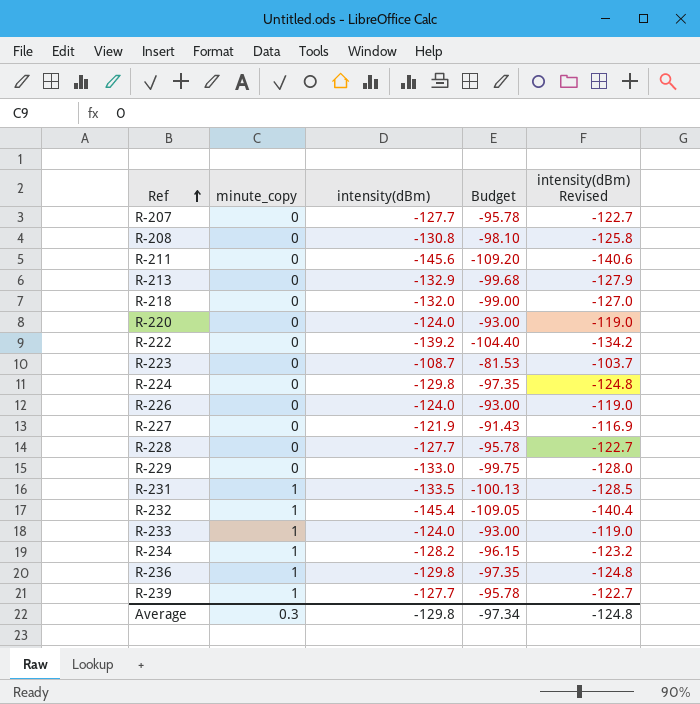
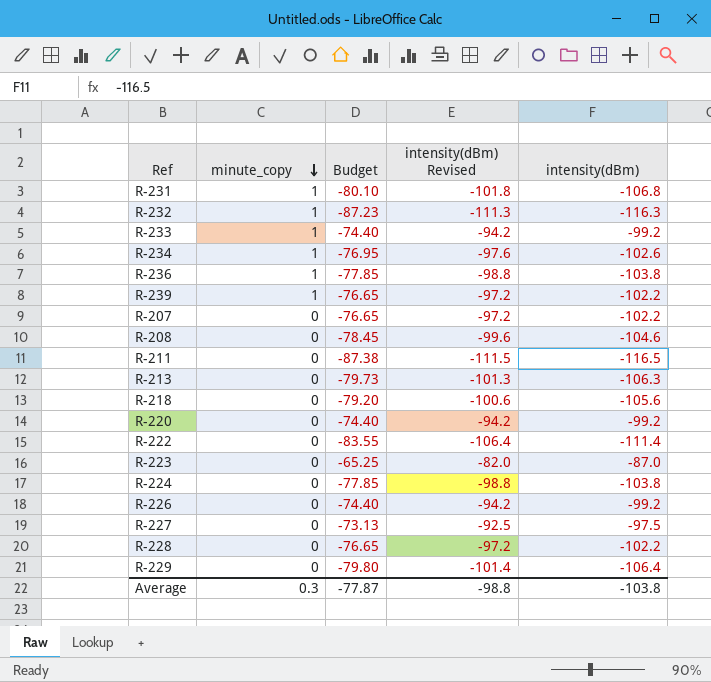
row order: Ref ascending -> minute_copy descending
column intensity(dBm) | position: 3 -> 5
R-231 | Budget: -100.13 -> -80.10
R-231 | intensity(dBm) Revised: -128.5 -> -101.8
R-231 | intensity(dBm): -133.5 -> -106.8
R-232 | Budget: -109.05 -> -87.23
R-232 | intensity(dBm) Revised: -140.4 -> -111.3
R-232 | intensity(dBm): -145.4 -> -116.3
R-233 | Budget: -93.00 -> -74.40
R-233 | intensity(dBm) Revised: -119.0 -> -94.2
R-233 | intensity(dBm): -124.0 -> -99.2
R-234 | Budget: -96.15 -> -76.95
R-234 | intensity(dBm) Revised: -123.2 -> -97.6
R-234 | intensity(dBm): -128.2 -> -102.6
R-236 | Budget: -97.35 -> -77.85
R-236 | intensity(dBm) Revised: -124.8 -> -98.8
R-236 | intensity(dBm): -129.8 -> -103.8
R-239 | Budget: -95.78 -> -76.65
R-239 | intensity(dBm) Revised: -122.7 -> -97.2
R-239 | intensity(dBm): -127.7 -> -102.2
R-207 | Budget: -95.78 -> -76.65
R-207 | intensity(dBm) Revised: -122.7 -> -97.2
R-207 | intensity(dBm): -127.7 -> -102.2
R-208 | Budget: -98.10 -> -78.45
R-208 | intensity(dBm) Revised: -125.8 -> -99.6
R-208 | intensity(dBm): -130.8 -> -104.6
R-211 | Budget: -109.20 -> -87.38
R-211 | intensity(dBm) Revised: -140.6 -> -111.5
R-211 | intensity(dBm): -145.6 -> -116.5
R-213 | Budget: -99.68 -> -79.73
R-213 | intensity(dBm) Revised: -127.9 -> -101.3
R-213 | intensity(dBm): -132.9 -> -106.3
R-218 | Budget: -99.00 -> -79.20
R-218 | intensity(dBm) Revised: -127.0 -> -100.6
R-218 | intensity(dBm): -132.0 -> -105.6
R-220 | Budget: -93.00 -> -74.40
R-220 | intensity(dBm) Revised: -119.0 -> -94.2
R-220 | intensity(dBm): -124.0 -> -99.2
R-222 | Budget: -104.40 -> -83.55
R-222 | intensity(dBm) Revised: -134.2 -> -106.4
R-222 | intensity(dBm): -139.2 -> -111.4
R-223 | Budget: -81.53 -> -65.25
R-223 | intensity(dBm) Revised: -103.7 -> -82.0
R-223 | intensity(dBm): -108.7 -> -87.0
R-224 | Budget: -97.35 -> -77.85
R-224 | intensity(dBm) Revised: -124.8 -> -98.8
R-224 | intensity(dBm): -129.8 -> -103.8
R-226 | Budget: -93.00 -> -74.40
R-226 | intensity(dBm) Revised: -119.0 -> -94.2
R-226 | intensity(dBm): -124.0 -> -99.2
R-227 | Budget: -91.43 -> -73.13
R-227 | intensity(dBm) Revised: -116.9 -> -92.5
R-227 | intensity(dBm): -121.9 -> -97.5
R-228 | Budget: -95.78 -> -76.65
R-228 | intensity(dBm) Revised: -122.7 -> -97.2
R-228 | intensity(dBm): -127.7 -> -102.2
R-229 | Budget: -99.75 -> -79.80
R-229 | intensity(dBm) Revised: -128.0 -> -101.4
R-229 | intensity(dBm): -133.0 -> -106.4
Average | Budget: -97.34 -> -77.87
Average | intensity(dBm) Revised: -124.8 -> -98.8
Average | intensity(dBm): -129.8 -> -103.8

